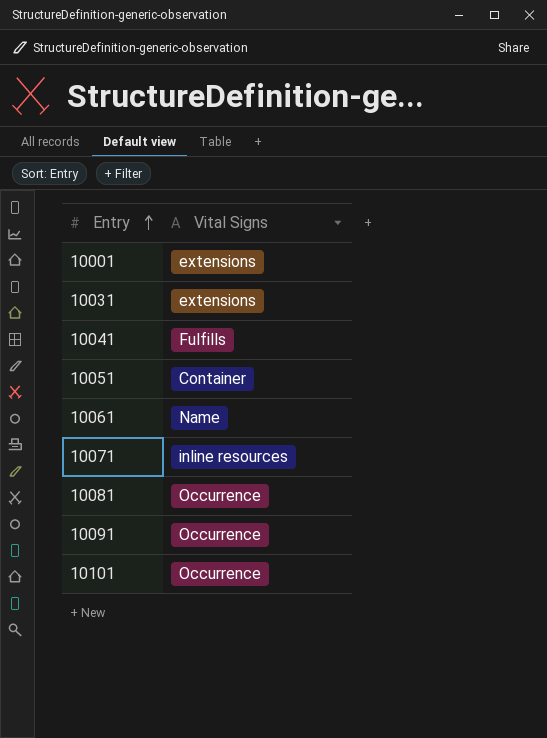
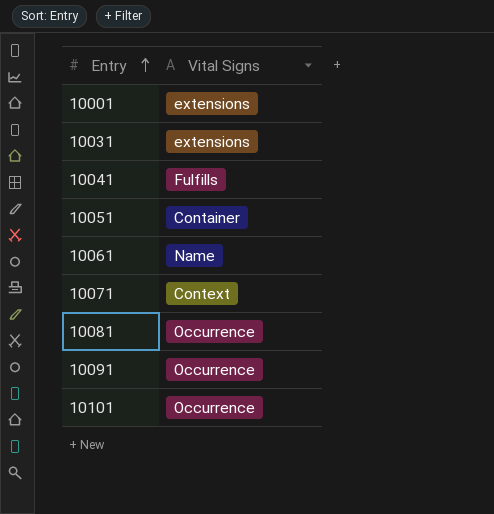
10071 | Vital Signs: inline resources -> Context

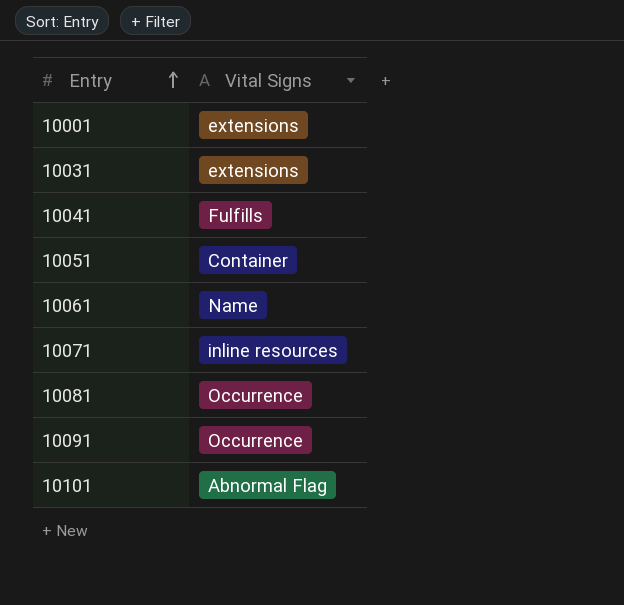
10071 | Vital Signs: Context -> inline resources
10101 | Vital Signs: Occurrence -> Abnormal Flag

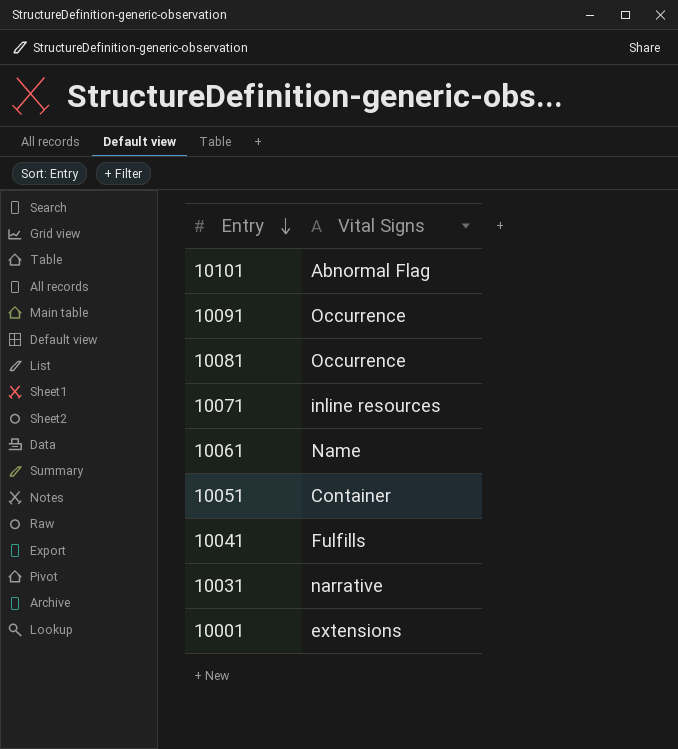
row order: Entry ascending -> Entry descending
10031 | Vital Signs: extensions -> narrative

